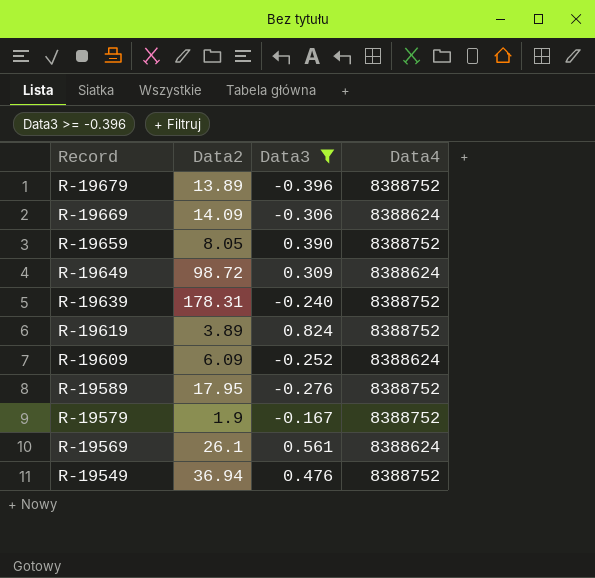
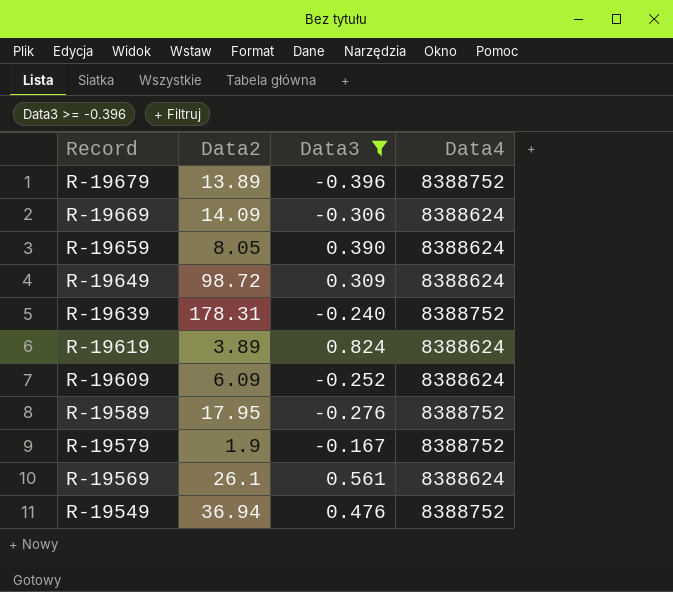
R-19659 | Data4: 8388752 -> 8388624
R-19619 | Data4: 8388752 -> 8388624

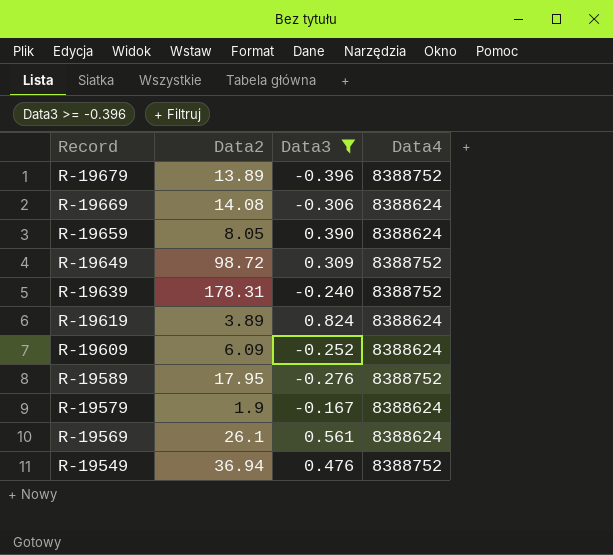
R-19669 | Data2: 14.09 -> 14.08
R-19649 | Data4: 8388624 -> 8388752
R-19579 | Data4: 8388752 -> 8388624

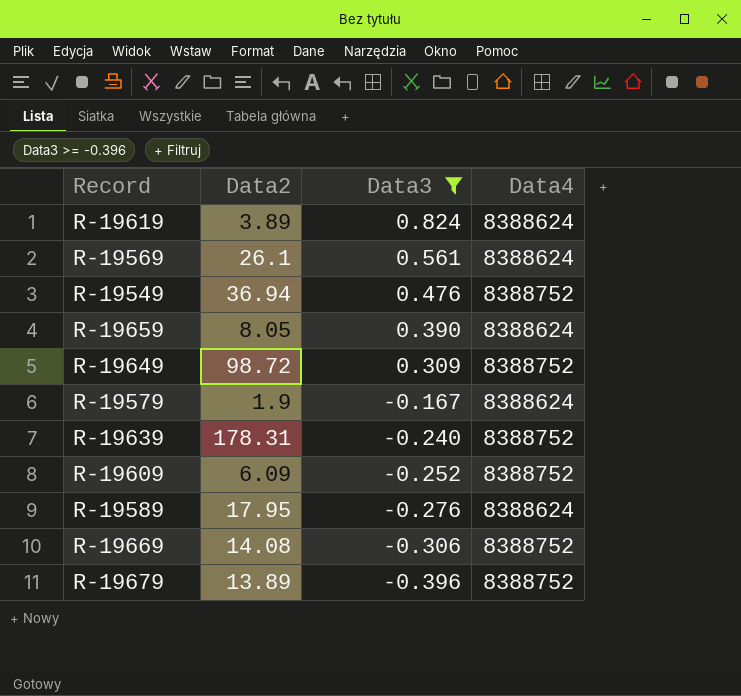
row order: Record descending -> Data3 descending
R-19609 | Data4: 8388624 -> 8388752
R-19589 | Data4: 8388752 -> 8388624
R-19669 | Data4: 8388624 -> 8388752

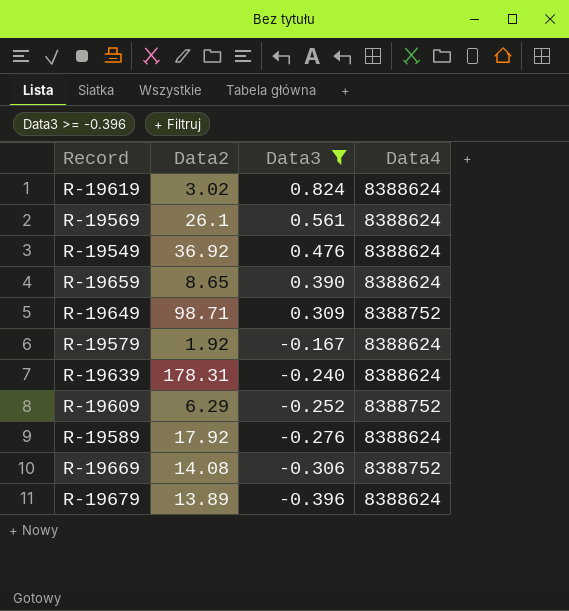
R-19619 | Data2: 3.89 -> 3.02
R-19549 | Data2: 36.94 -> 36.92
R-19549 | Data4: 8388752 -> 8388624
R-19659 | Data2: 8.05 -> 8.65
R-19649 | Data2: 98.72 -> 98.71
R-19579 | Data2: 1.9 -> 1.92
R-19639 | Data4: 8388752 -> 8388624
R-19609 | Data2: 6.09 -> 6.29
R-19589 | Data2: 17.95 -> 17.92
R-19679 | Data4: 8388752 -> 8388624

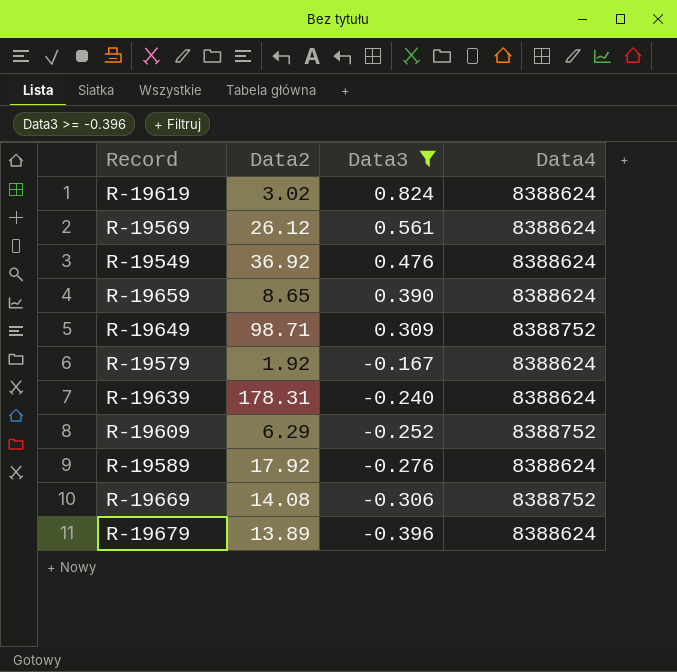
R-19569 | Data2: 26.1 -> 26.12

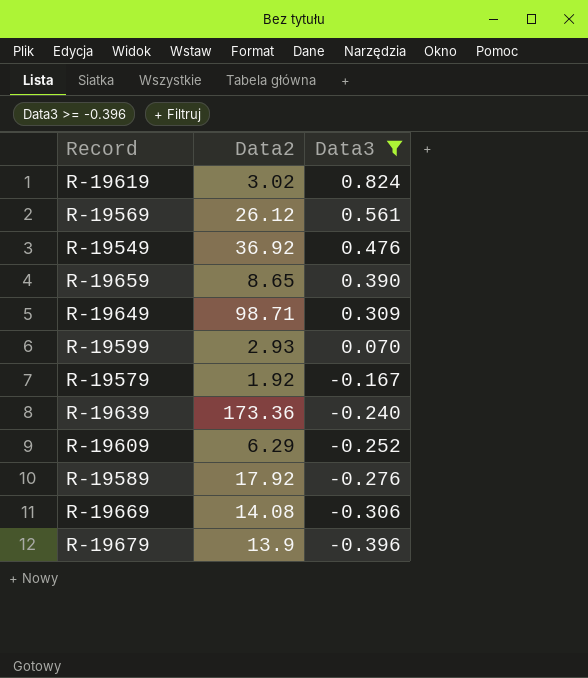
column Data4 | position: 4 -> none
row R-19599: none -> 2.93 | 0.070
R-19639 | Data2: 178.31 -> 173.36
R-19679 | Data2: 13.89 -> 13.9

